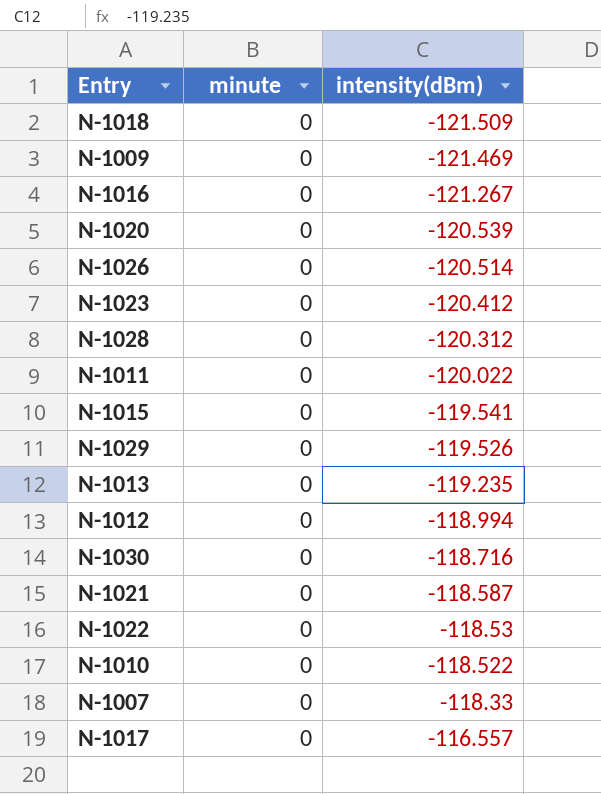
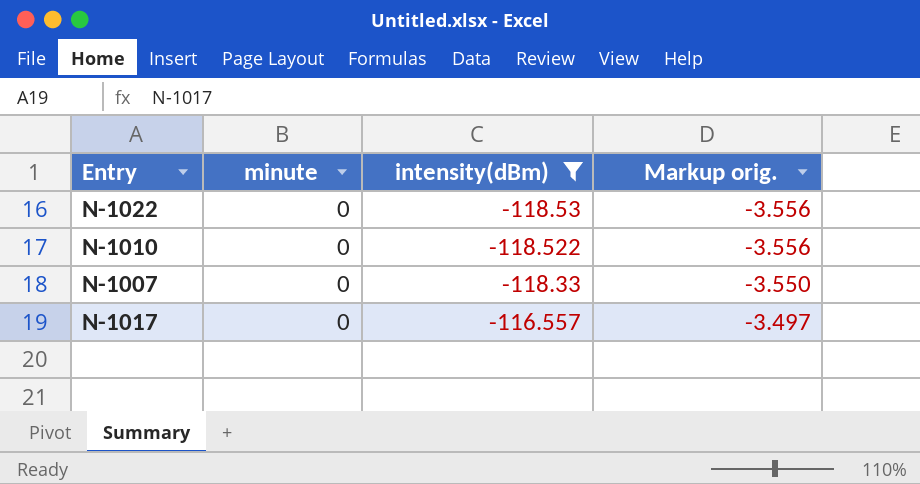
filter: none -> intensity(dBm) >= -118.53
column Markup orig. | formula: none -> [intensity(dBm)] * 0.03

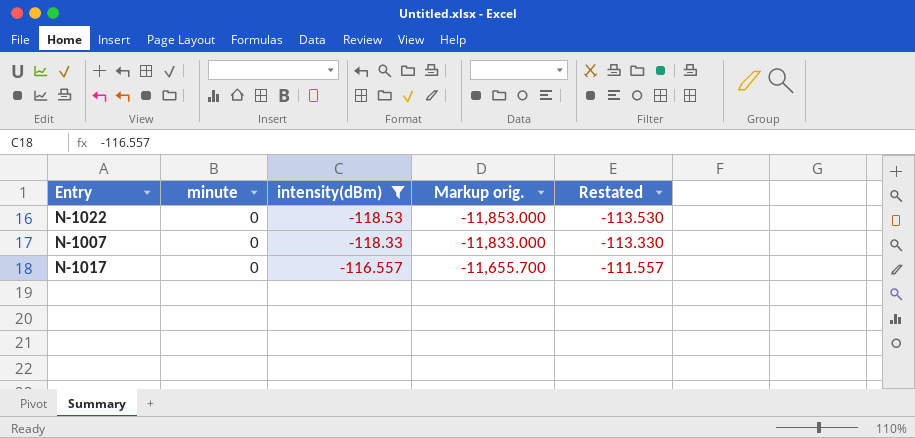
column Markup orig. | formula: [intensity(dBm)] * 0.03 -> [intensity(dBm)] * 100
column Restated | formula: none -> [intensity(dBm)] + 5
row N-1010: 0 | -118.522 | -3.556 -> none

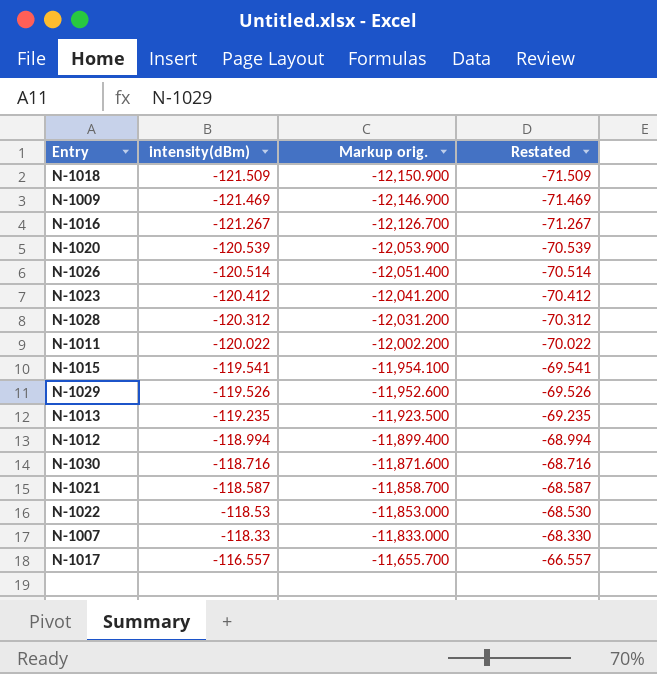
filter: intensity(dBm) >= -118.53 -> none
column minute | position: 2 -> none
column Restated | formula: [intensity(dBm)] + 5 -> [intensity(dBm)] + 50

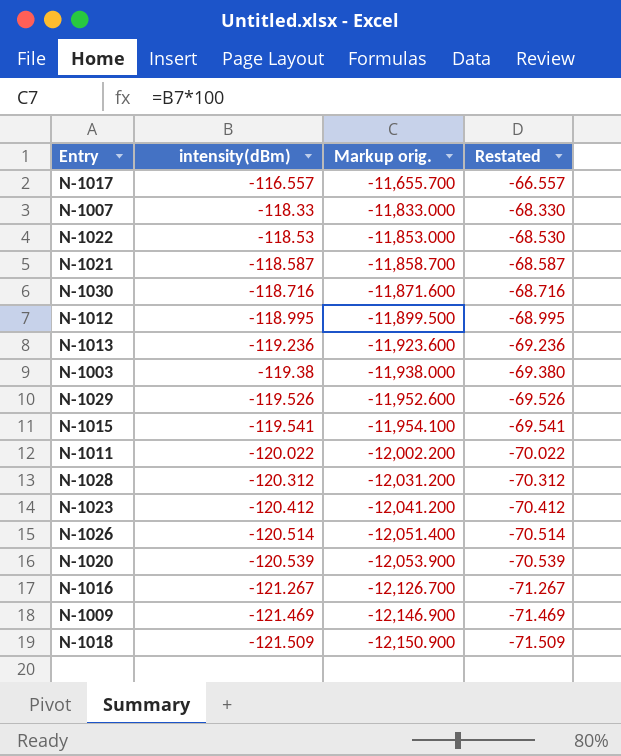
row order: intensity(dBm) ascending -> intensity(dBm) descending
N-1012 | intensity(dBm): -118.994 -> -118.995
N-1012 | Markup orig.: -11,899.400 -> -11,899.500
N-1012 | Restated: -68.994 -> -68.995
N-1013 | intensity(dBm): -119.235 -> -119.236
N-1013 | Markup orig.: -11,923.500 -> -11,923.600
N-1013 | Restated: -69.235 -> -69.236
row N-1003: none -> -119.38 | -11,938.000 | -69.380

